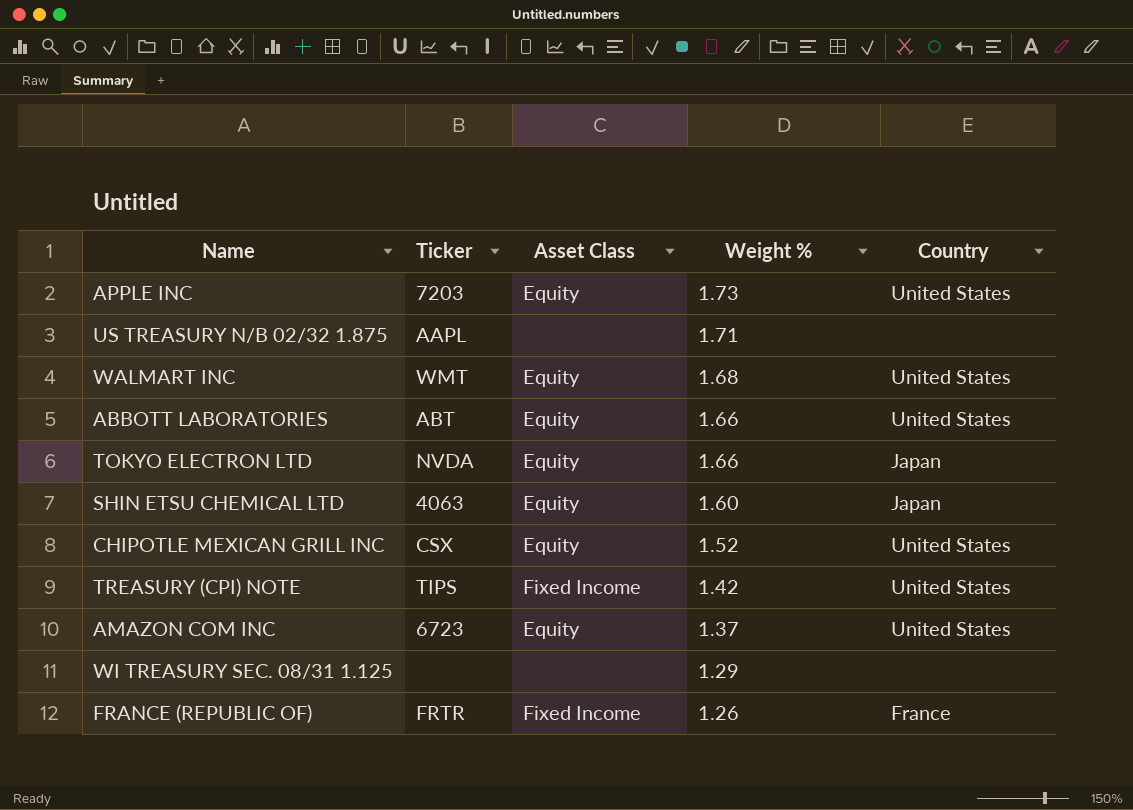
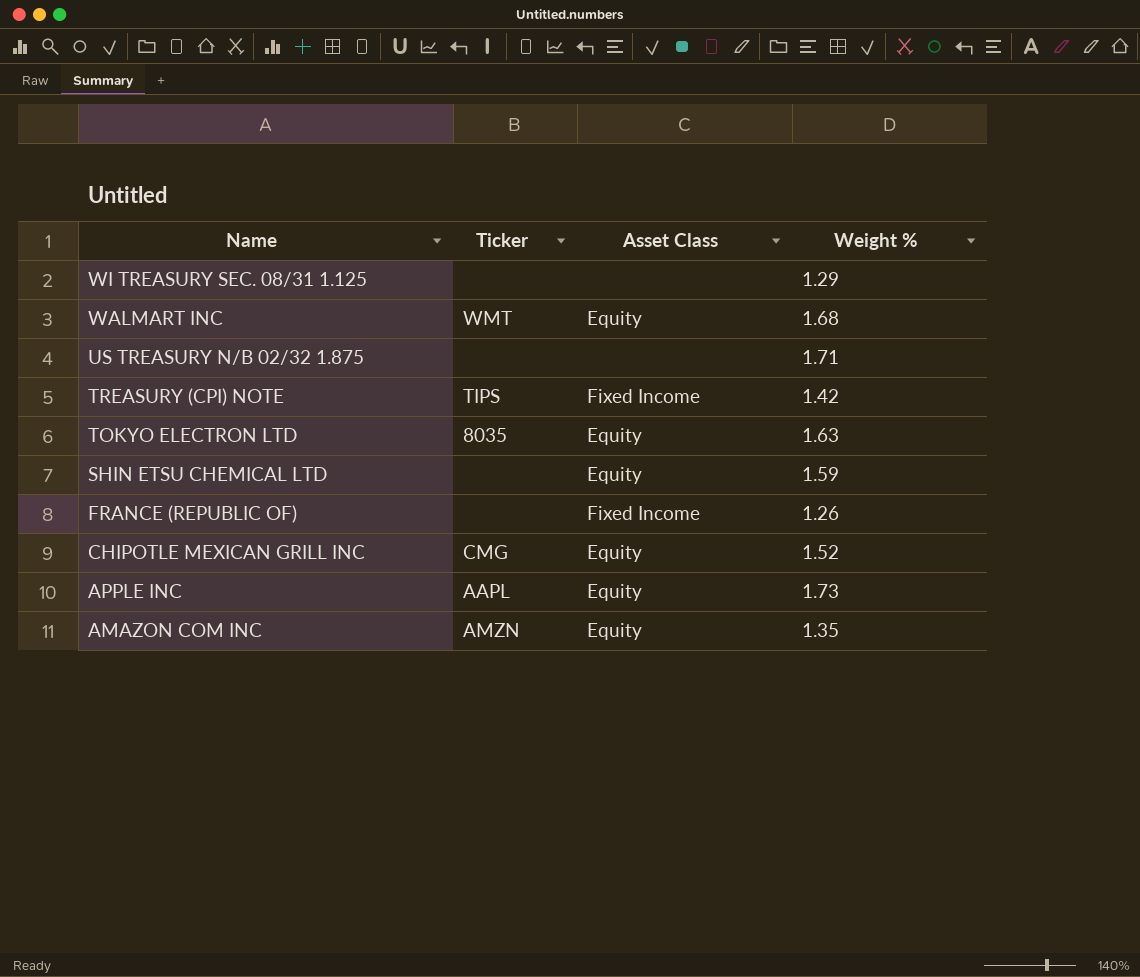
row order: Weight % descending -> Name descending
column Country | position: 5 -> none
row ABBOTT LABORATORIES: ABT | Equity | 1.66 | United States -> none
US TREASURY N/B 02/32 1.875 | Ticker: AAPL -> none
TOKYO ELECTRON LTD | Ticker: NVDA -> 8035
TOKYO ELECTRON LTD | Weight %: 1.66 -> 1.63
SHIN ETSU CHEMICAL LTD | Ticker: 4063 -> none
SHIN ETSU CHEMICAL LTD | Weight %: 1.60 -> 1.59
FRANCE (REPUBLIC OF) | Ticker: FRTR -> none
CHIPOTLE MEXICAN GRILL INC | Ticker: CSX -> CMG
APPLE INC | Ticker: 7203 -> AAPL
AMAZON COM INC | Ticker: 6723 -> AMZN
AMAZON COM INC | Weight %: 1.37 -> 1.35

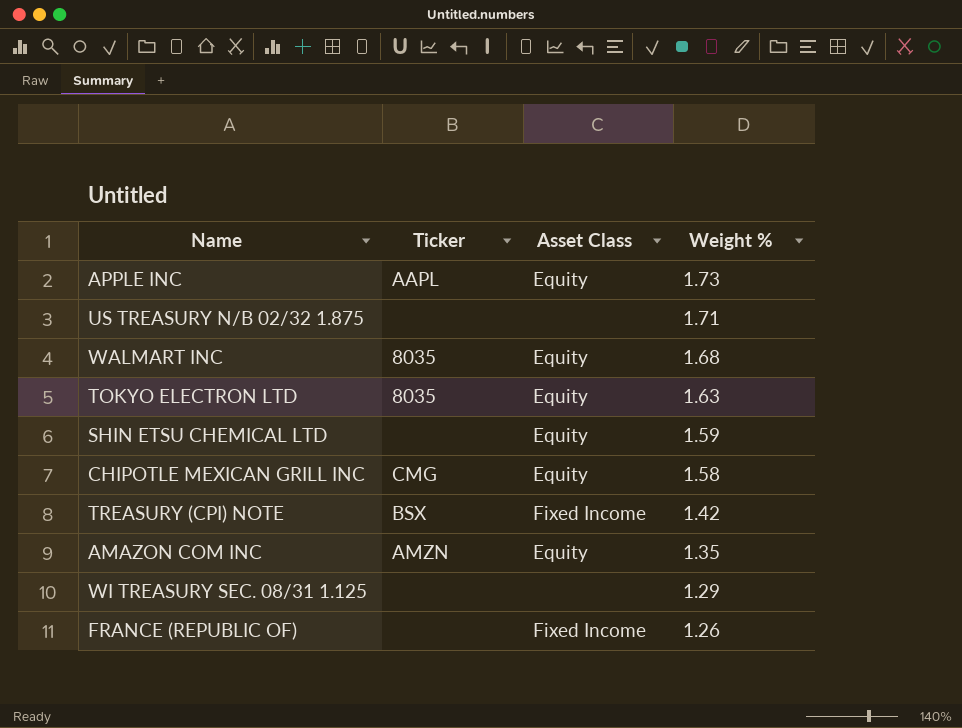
row order: Name descending -> Weight % descending
WALMART INC | Ticker: WMT -> 8035
CHIPOTLE MEXICAN GRILL INC | Weight %: 1.52 -> 1.58
TREASURY (CPI) NOTE | Ticker: TIPS -> BSX

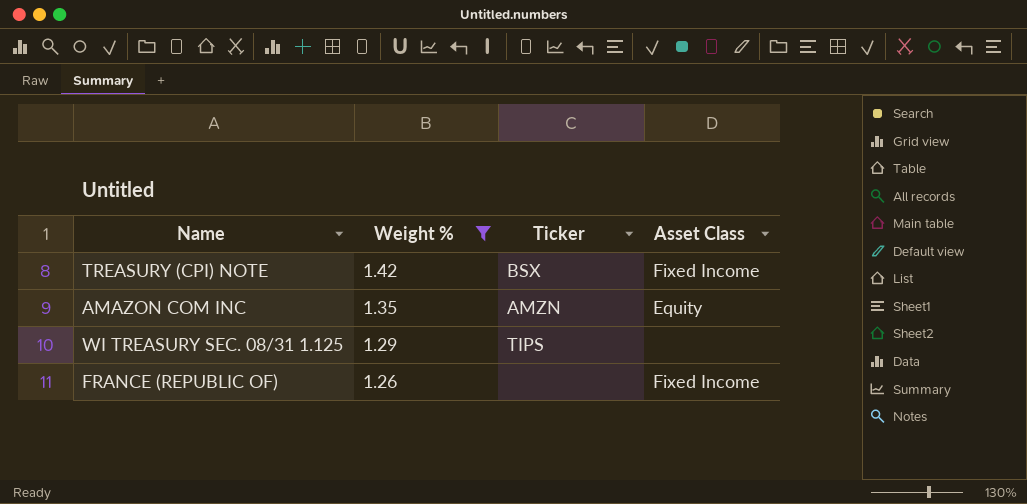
filter: none -> Weight % <= 1.42
column Weight % | position: 4 -> 2
WI TREASURY SEC. 08/31 1.125 | Ticker: none -> TIPS

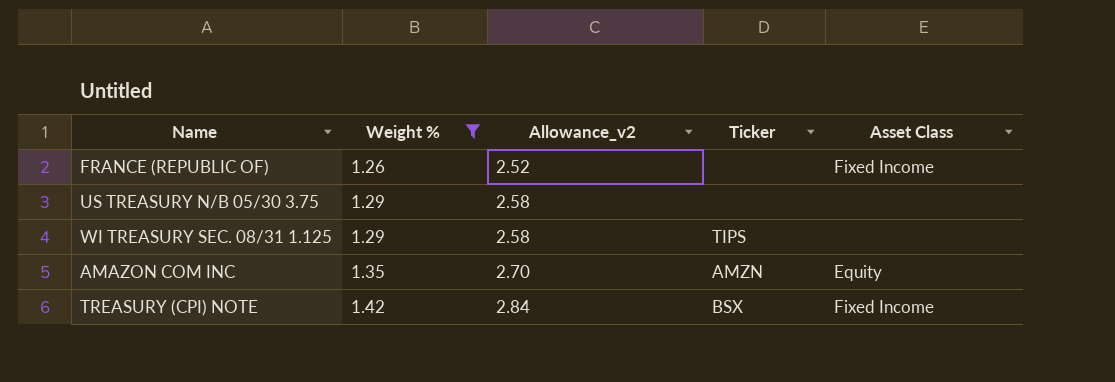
row order: Weight % descending -> Weight % ascending
column Allowance_v2 | formula: none -> [Weight %] * 2
row US TREASURY N/B 05/30 3.75: none -> 1.29 | 2.58 | none | none

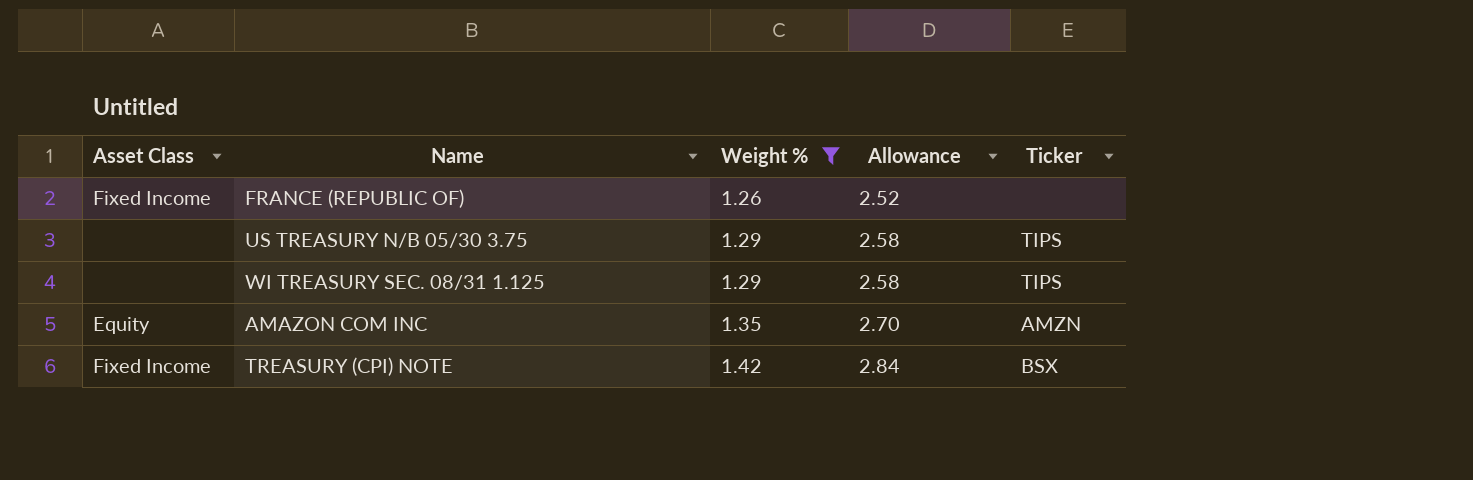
column Asset Class | position: 5 -> 1
column name: Allowance_v2 -> Allowance
US TREASURY N/B 05/30 3.75 | Ticker: none -> TIPS

